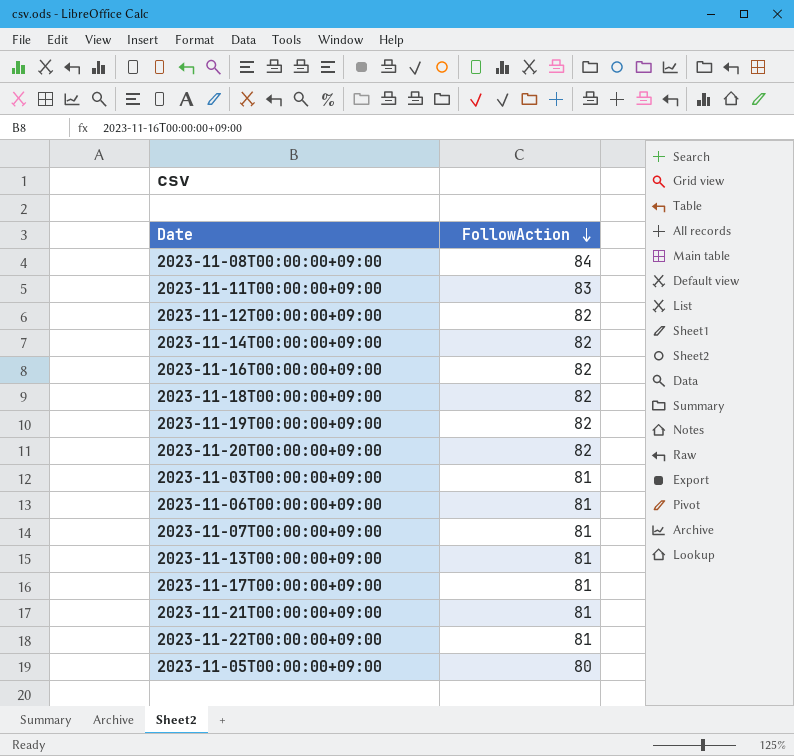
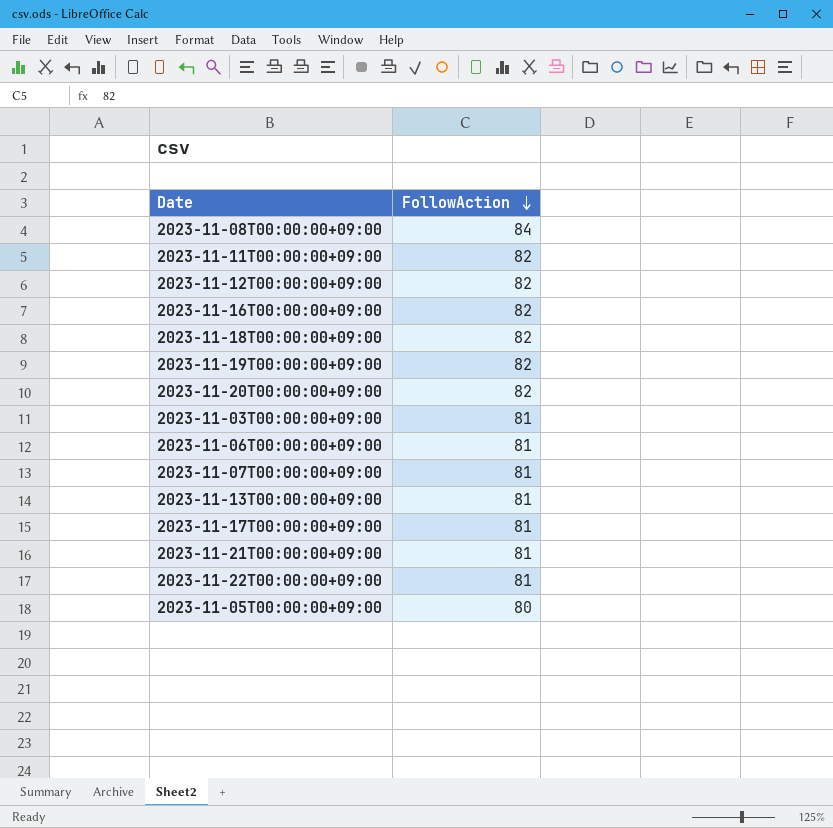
row 2023-11-14T00:00:00+09:00: 82 -> none
2023-11-11T00:00:00+09:00 | FollowAction: 83 -> 82

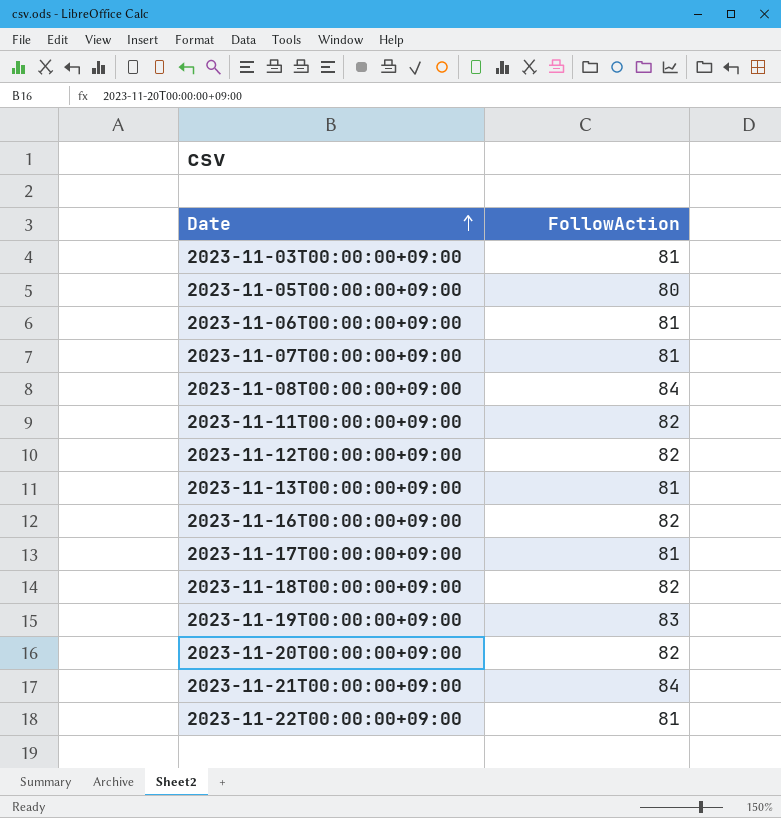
row order: FollowAction descending -> Date ascending
2023-11-19T00:00:00+09:00 | FollowAction: 82 -> 83
2023-11-21T00:00:00+09:00 | FollowAction: 81 -> 84

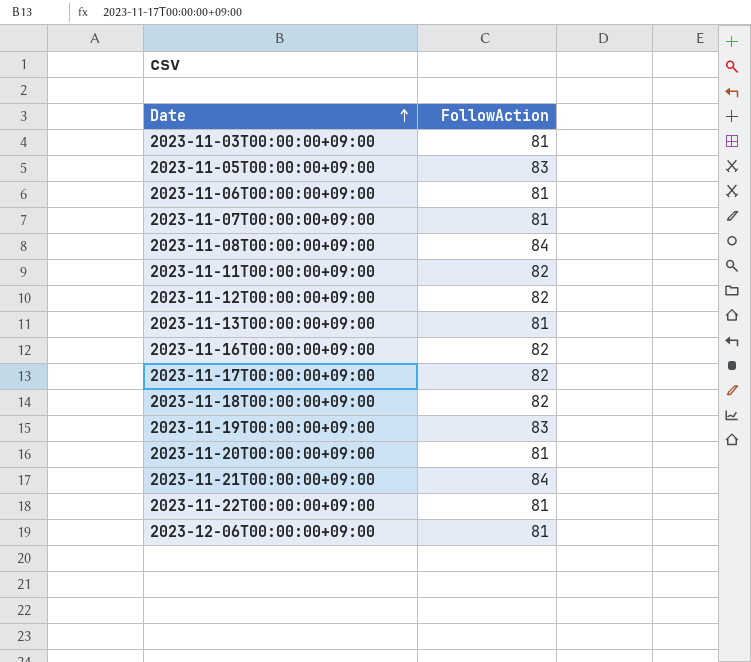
2023-11-05T00:00:00+09:00 | FollowAction: 80 -> 83
2023-11-17T00:00:00+09:00 | FollowAction: 81 -> 82
2023-11-20T00:00:00+09:00 | FollowAction: 82 -> 81
row 2023-12-06T00:00:00+09:00: none -> 81

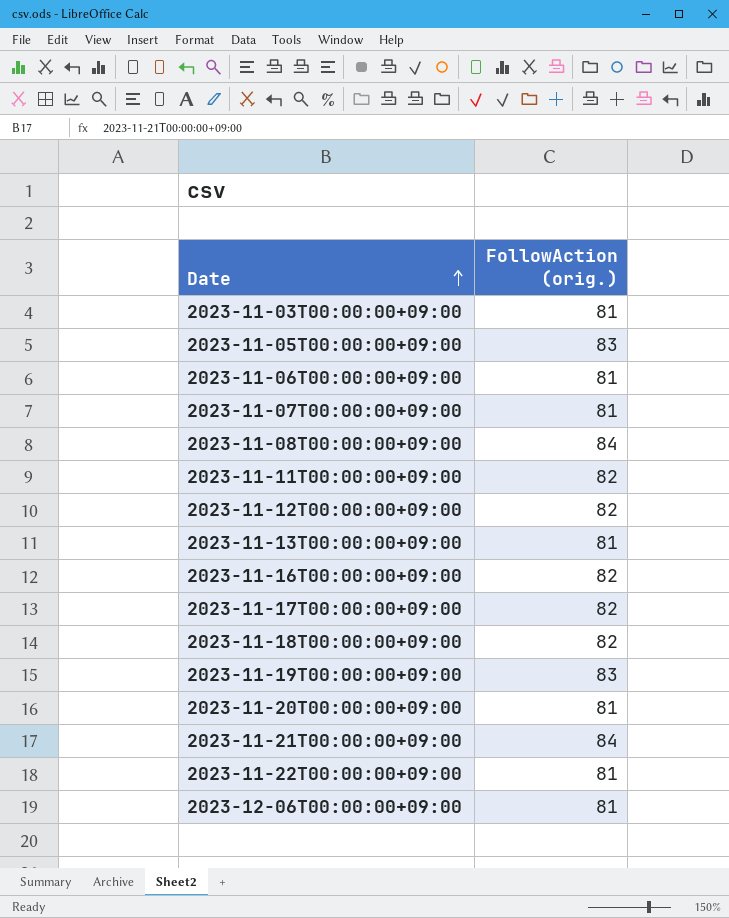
column name: FollowAction -> FollowAction (orig.)

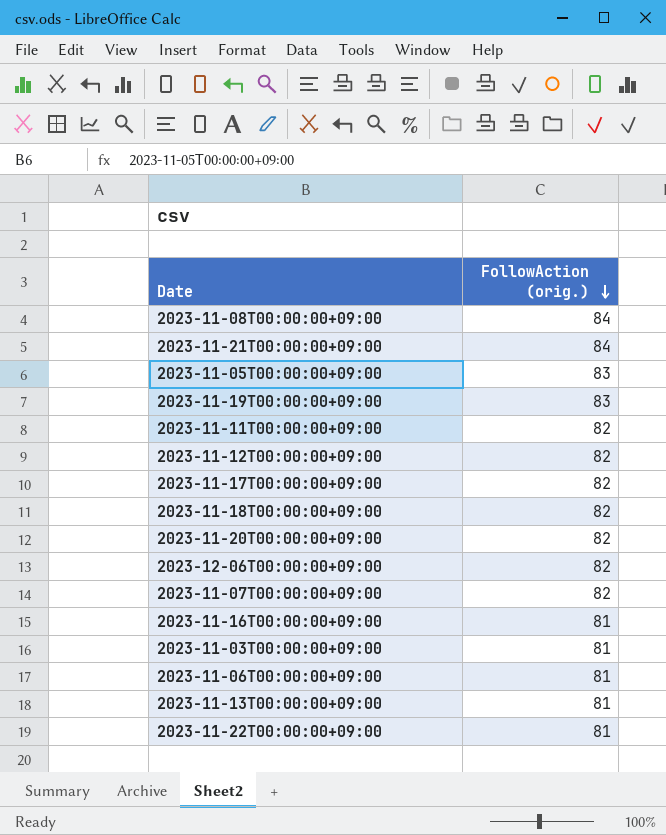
row order: Date ascending -> FollowAction (orig.) descending
2023-11-20T00:00:00+09:00 | FollowAction (orig.): 81 -> 82
2023-12-06T00:00:00+09:00 | FollowAction (orig.): 81 -> 82
2023-11-07T00:00:00+09:00 | FollowAction (orig.): 81 -> 82
2023-11-16T00:00:00+09:00 | FollowAction (orig.): 82 -> 81

